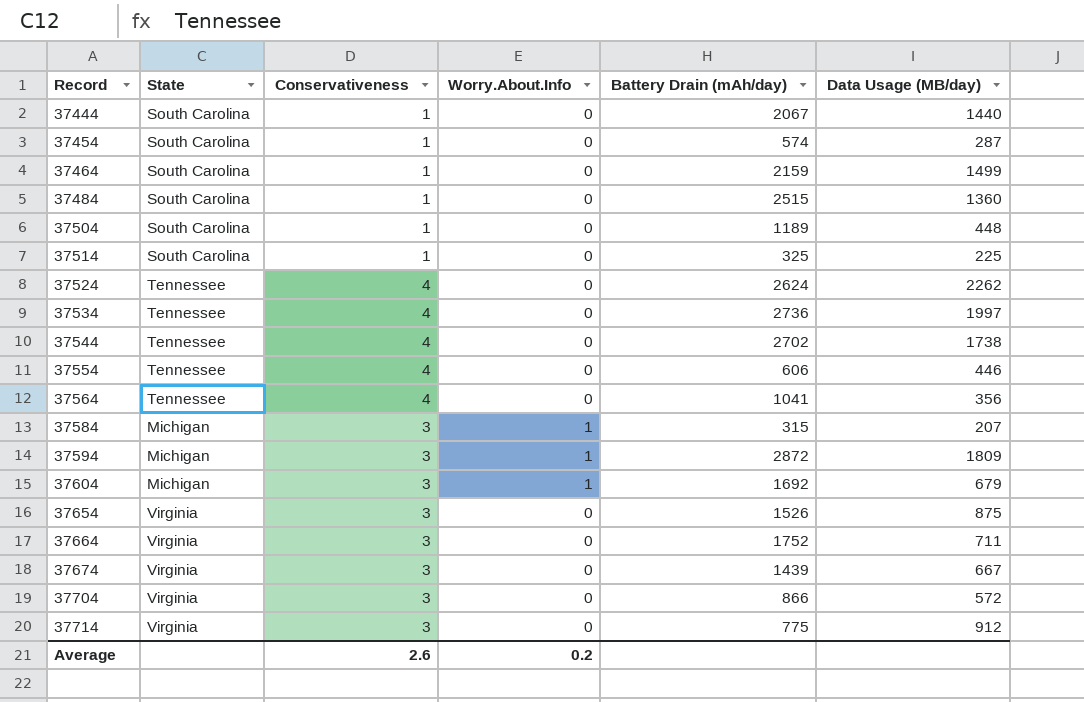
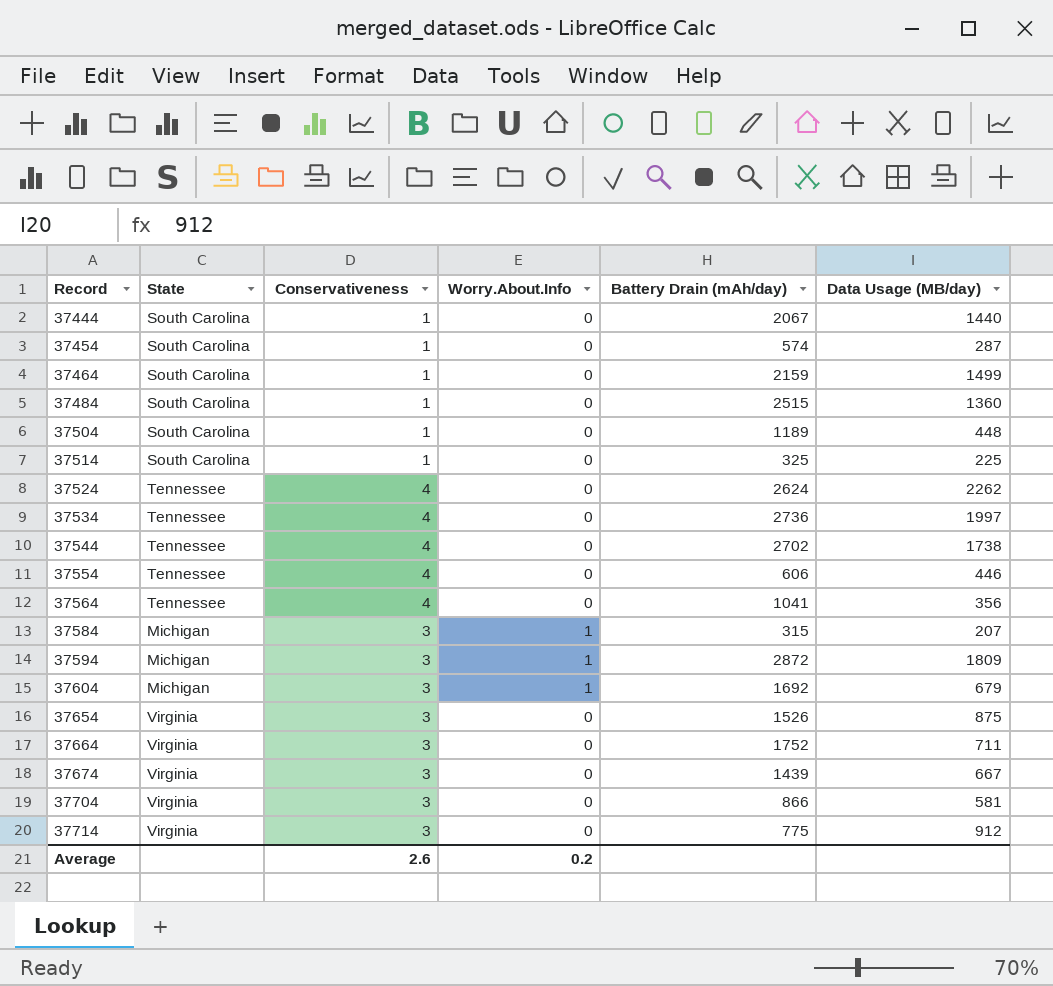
37704 | Data Usage (MB/day): 572 -> 581

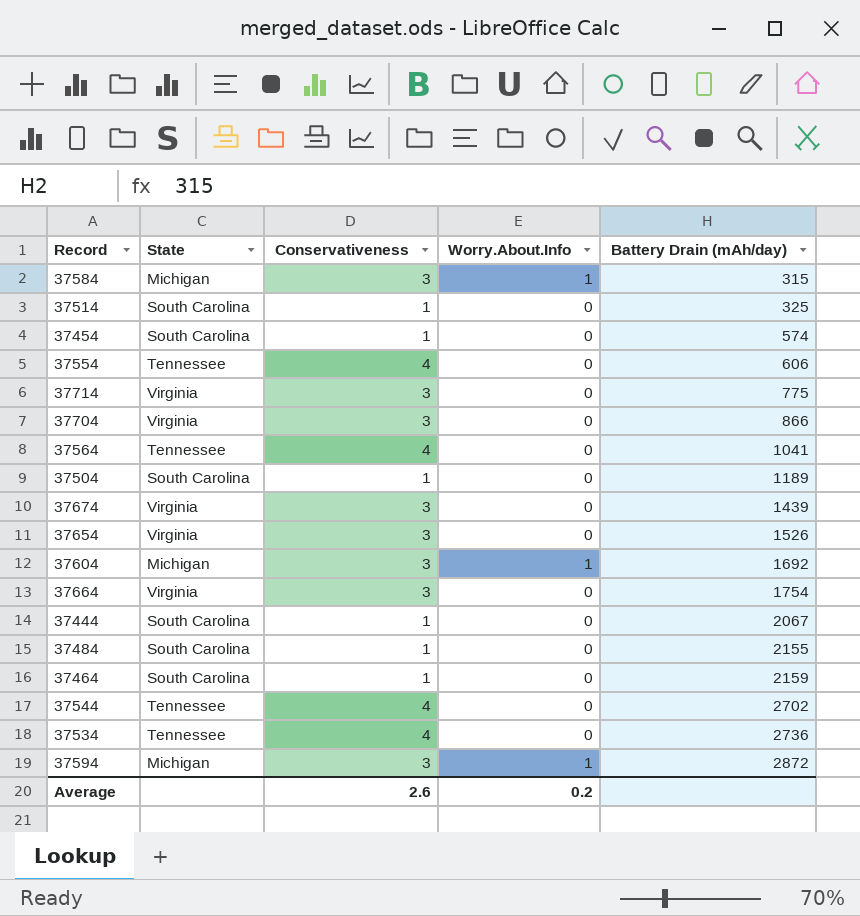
row order: Record ascending -> Battery Drain (mAh/day) ascending
column Data Usage (MB/day) | position: 6 -> none
row 37524: Tennessee | 4 | 0 | 2624 | 2262 -> none
37664 | Battery Drain (mAh/day): 1752 -> 1754
37484 | Battery Drain (mAh/day): 2515 -> 2155

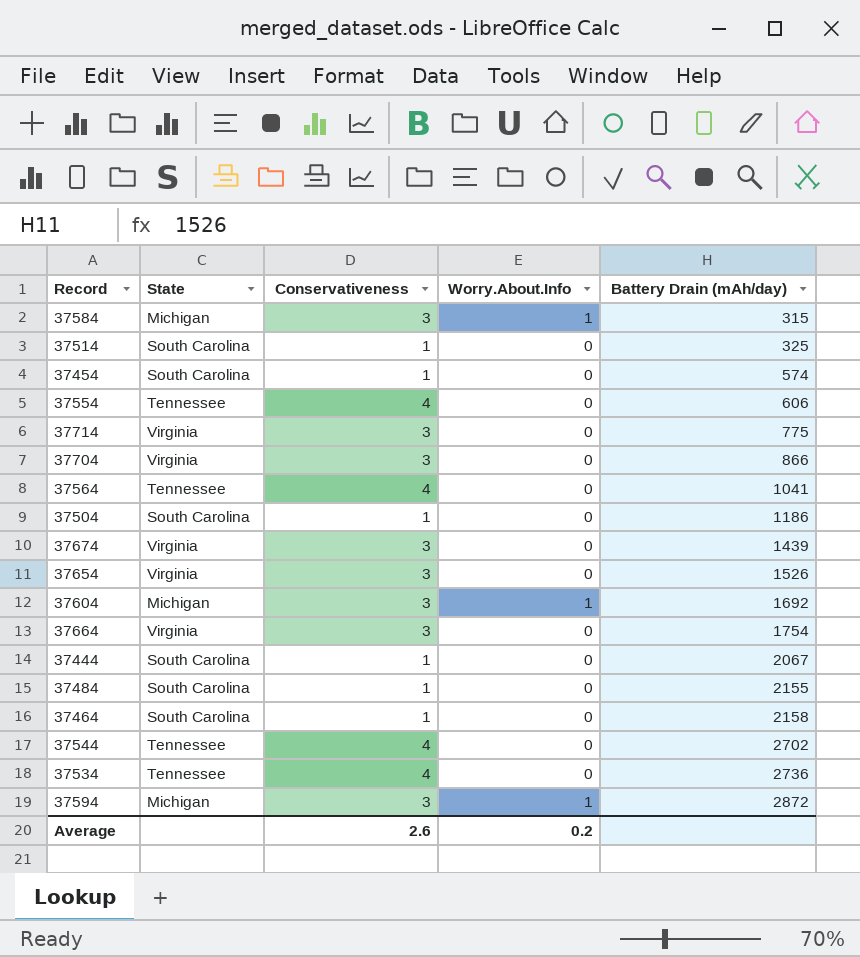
37504 | Battery Drain (mAh/day): 1189 -> 1186
37464 | Battery Drain (mAh/day): 2159 -> 2158

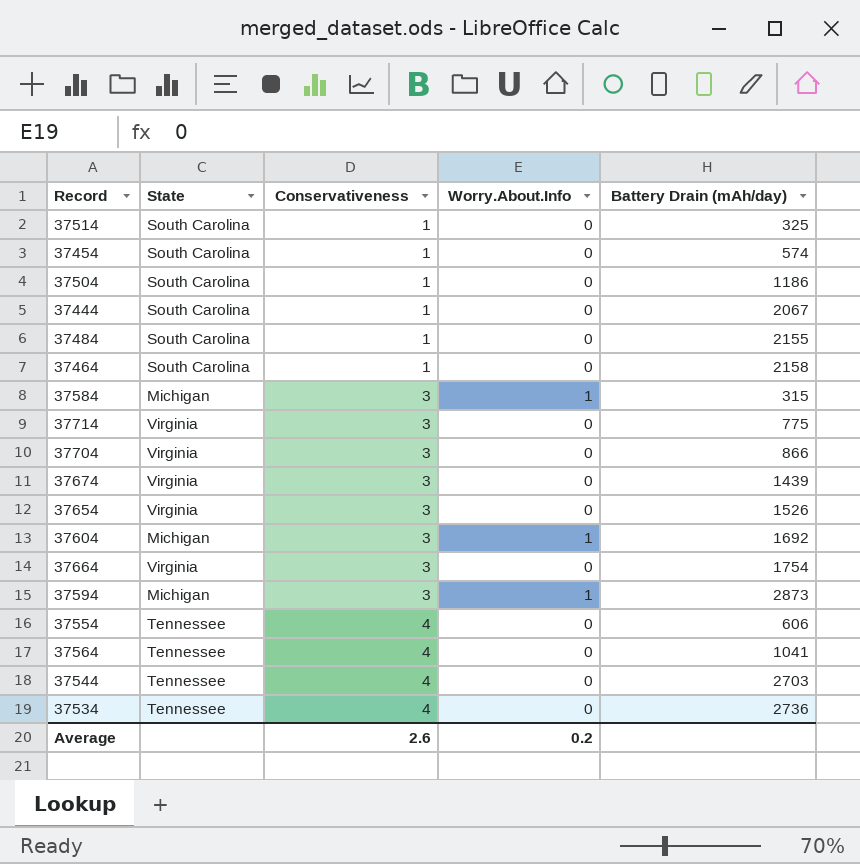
row order: Battery Drain (mAh/day) ascending -> Conservativeness ascending
37594 | Battery Drain (mAh/day): 2872 -> 2873
37544 | Battery Drain (mAh/day): 2702 -> 2703

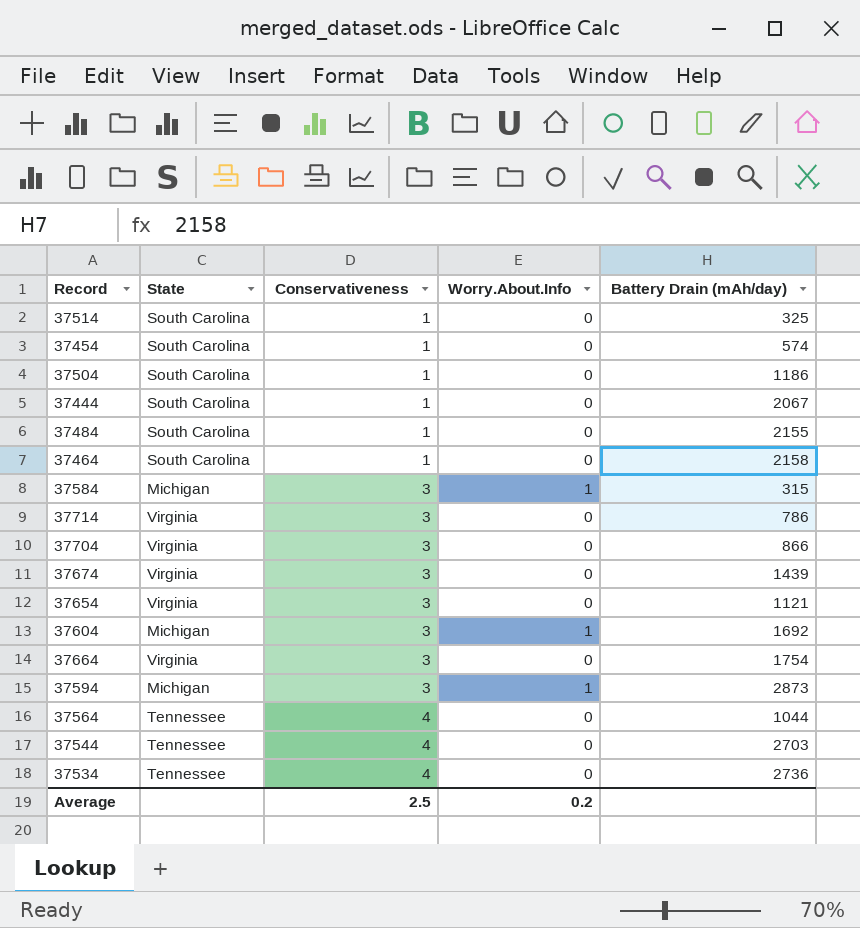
row 37554: Tennessee | 4 | 0 | 606 -> none
37714 | Battery Drain (mAh/day): 775 -> 786
37654 | Battery Drain (mAh/day): 1526 -> 1121
37564 | Battery Drain (mAh/day): 1041 -> 1044
Average | Conservativeness: 2.6 -> 2.5

